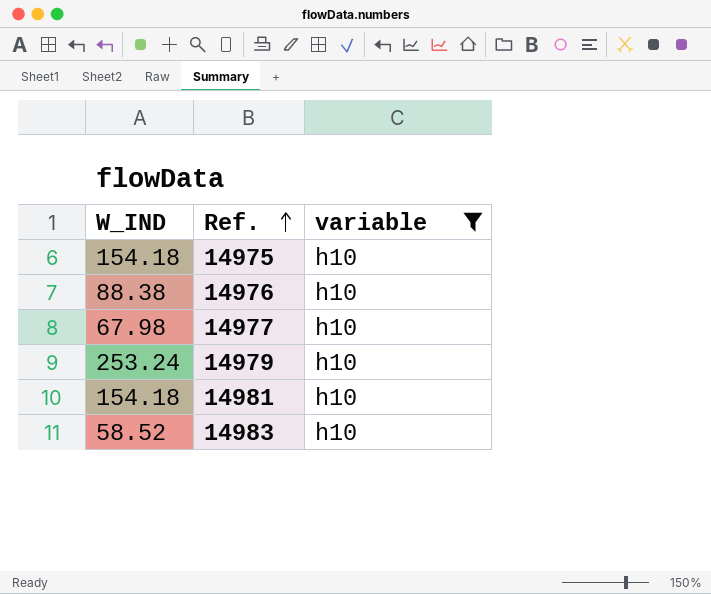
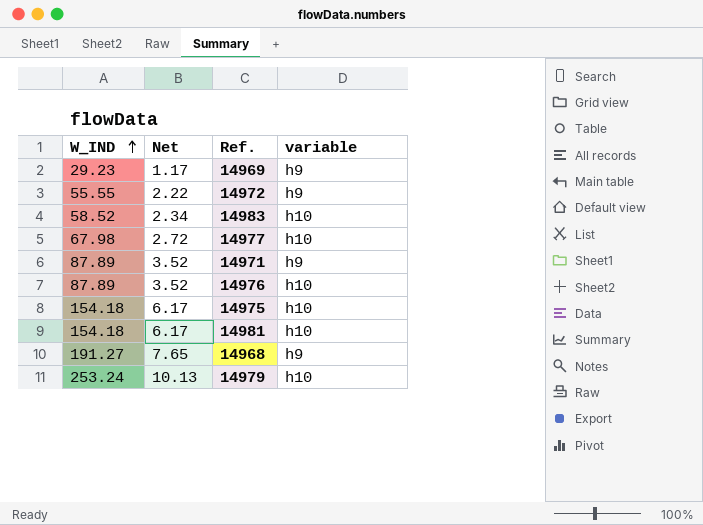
filter: variable = h10 -> none
row order: Ref. ascending -> W_IND ascending
column Net | formula: none -> [W_IND] * 0.04
14976 | W_IND: 88.38 -> 87.89

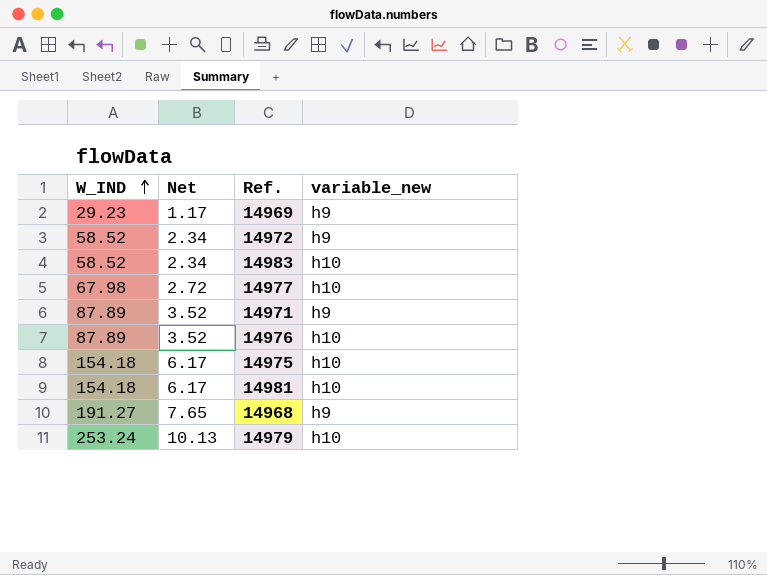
column name: variable -> variable_new
14972 | W_IND: 55.55 -> 58.52
14972 | Net: 2.22 -> 2.34

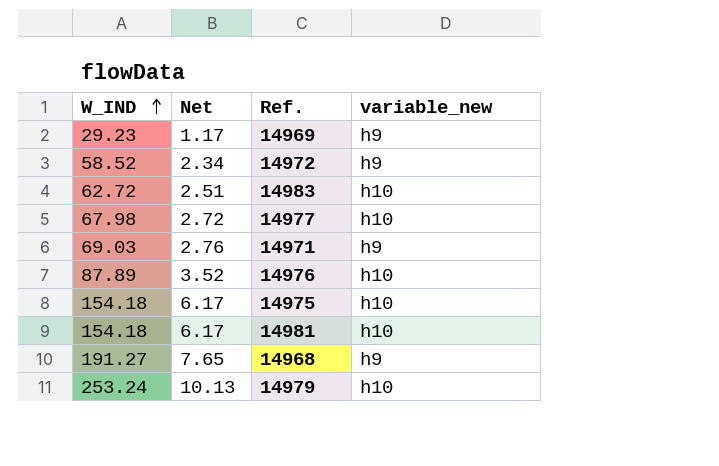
14983 | W_IND: 58.52 -> 62.72
14983 | Net: 2.34 -> 2.51
14971 | W_IND: 87.89 -> 69.03
14971 | Net: 3.52 -> 2.76

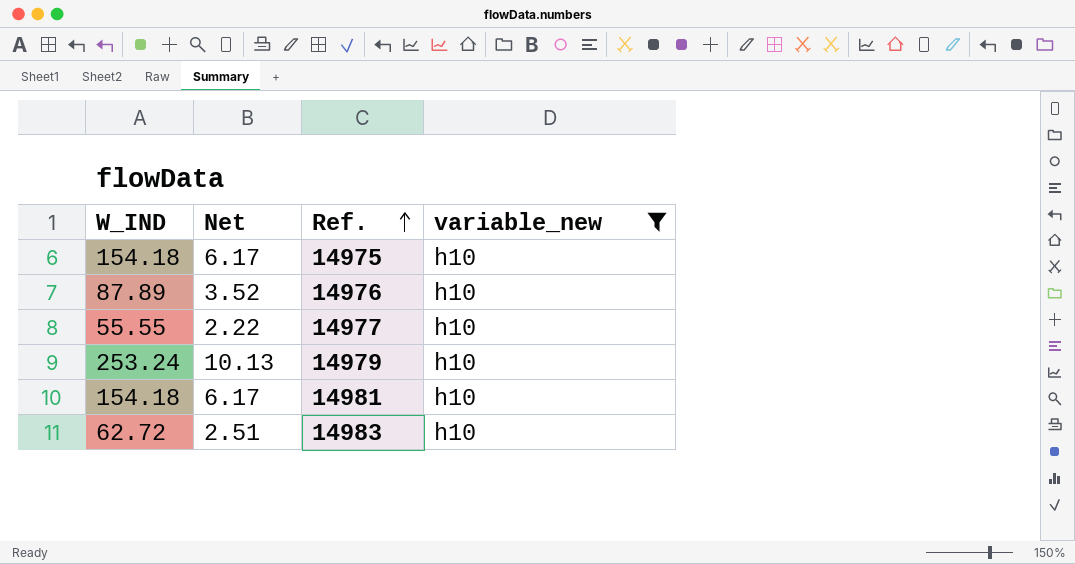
filter: none -> variable_new = h10
row order: W_IND ascending -> Ref. ascending
14977 | W_IND: 67.98 -> 55.55
14977 | Net: 2.72 -> 2.22

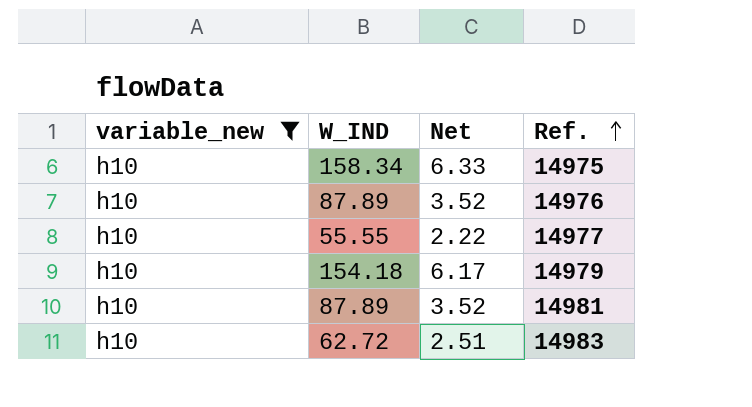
column variable_new | position: 4 -> 1
14975 | W_IND: 154.18 -> 158.34
14975 | Net: 6.17 -> 6.33
14979 | W_IND: 253.24 -> 154.18
14979 | Net: 10.13 -> 6.17
14981 | W_IND: 154.18 -> 87.89
14981 | Net: 6.17 -> 3.52

